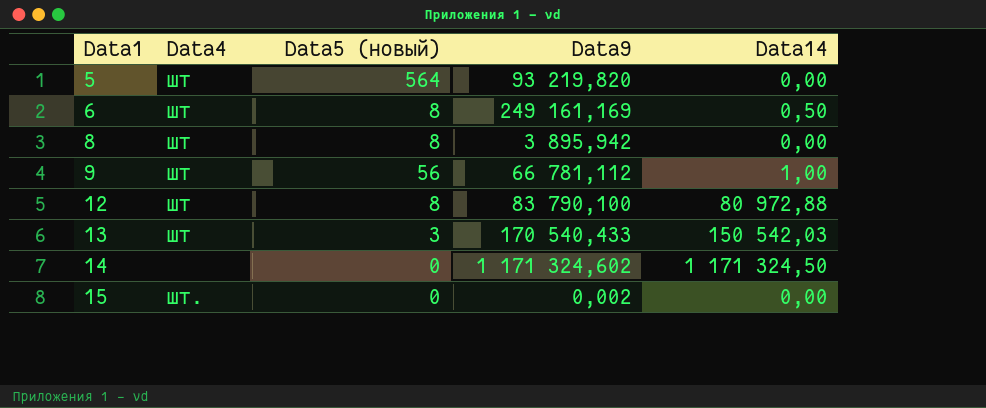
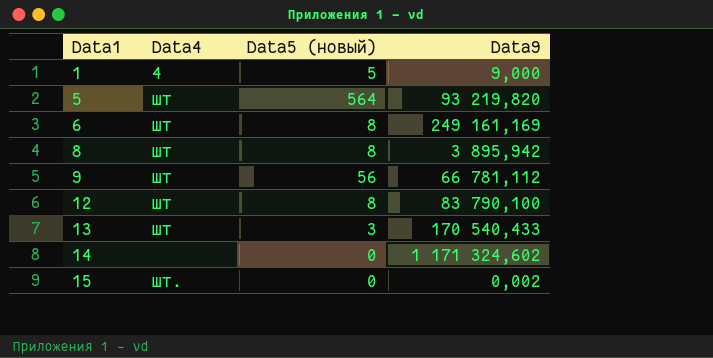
column Data14 | position: 5 -> none
row 1: none -> 4 | 5 | 9,000

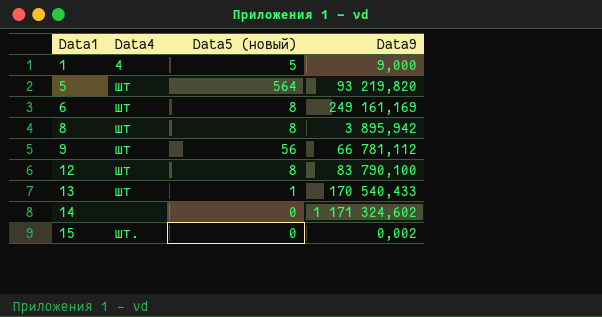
13 | Data5 (новый): 3 -> 1

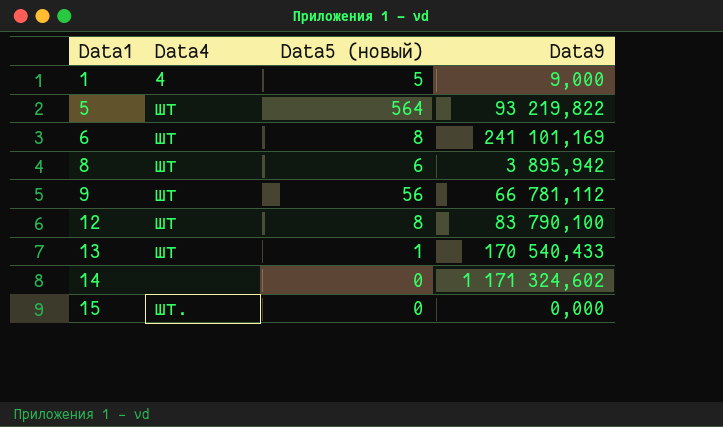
5 | Data9: 93 219,820 -> 93 219,822
6 | Data9: 249 161,169 -> 241 101,169
8 | Data5 (новый): 8 -> 6
15 | Data9: 0,002 -> 0,000

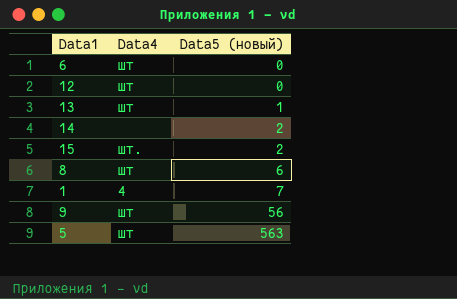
row order: Data1 ascending -> Data5 (новый) ascending
column Data9 | position: 4 -> none
6 | Data5 (новый): 8 -> 0
12 | Data5 (новый): 8 -> 0
14 | Data5 (новый): 0 -> 2
15 | Data5 (новый): 0 -> 2
1 | Data5 (новый): 5 -> 7
5 | Data5 (новый): 564 -> 563

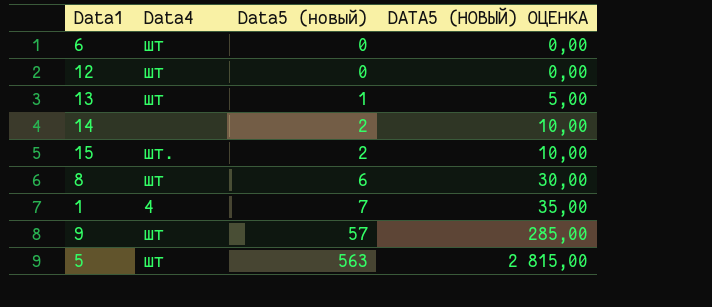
column DATA5 (НОВЫЙ) ОЦЕНКА | formula: none -> [Data5 (новый)] * 5
9 | Data5 (новый): 56 -> 57

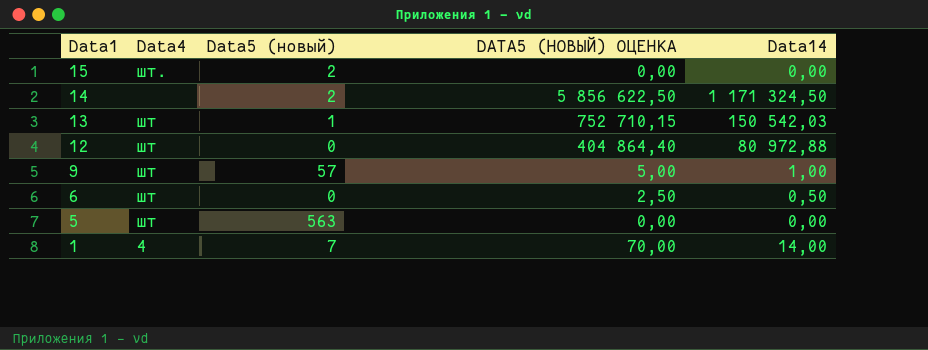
row order: Data5 (новый) ascending -> Data1 descending
column DATA5 (НОВЫЙ) ОЦЕНКА | formula: [Data5 (новый)] * 5 -> [Data14] * 5
column Data14 | position: none -> 5
row 8: шт | 6 | 30,00 -> none

